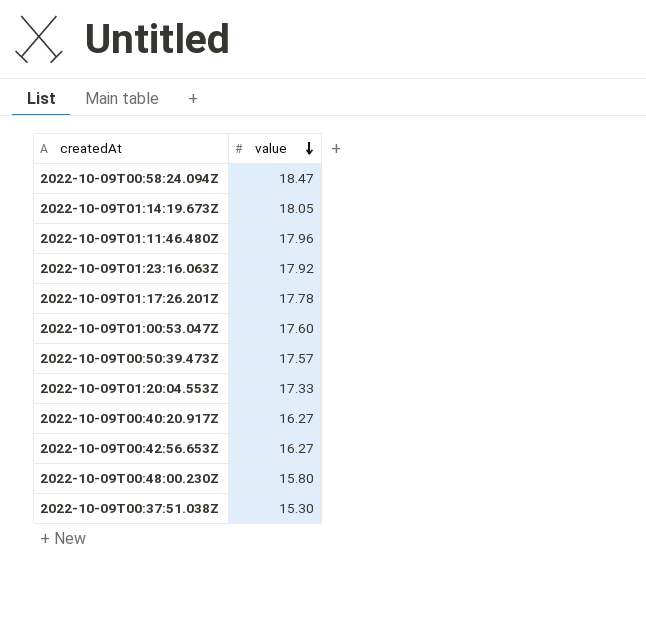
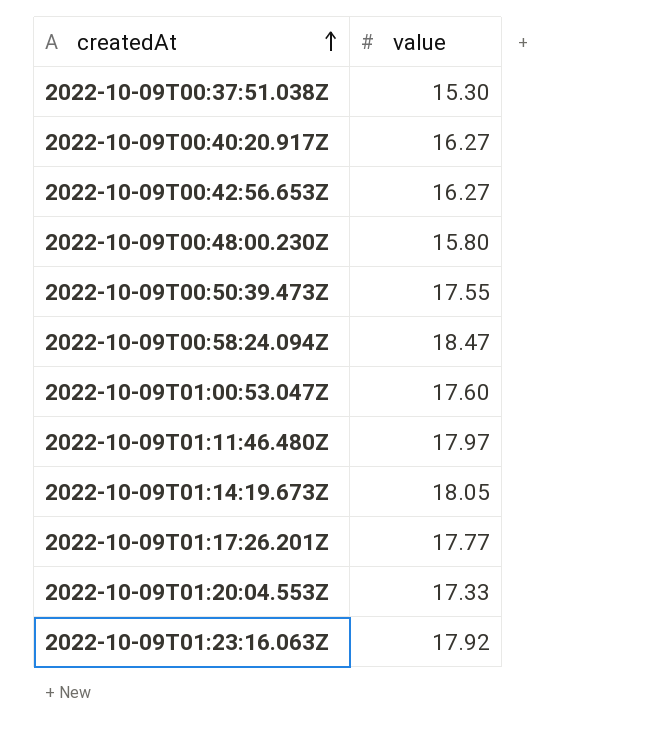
row order: value descending -> createdAt ascending
2022-10-09T00:50:39.473Z | value: 17.57 -> 17.55
2022-10-09T01:11:46.480Z | value: 17.96 -> 17.97
2022-10-09T01:17:26.201Z | value: 17.78 -> 17.77

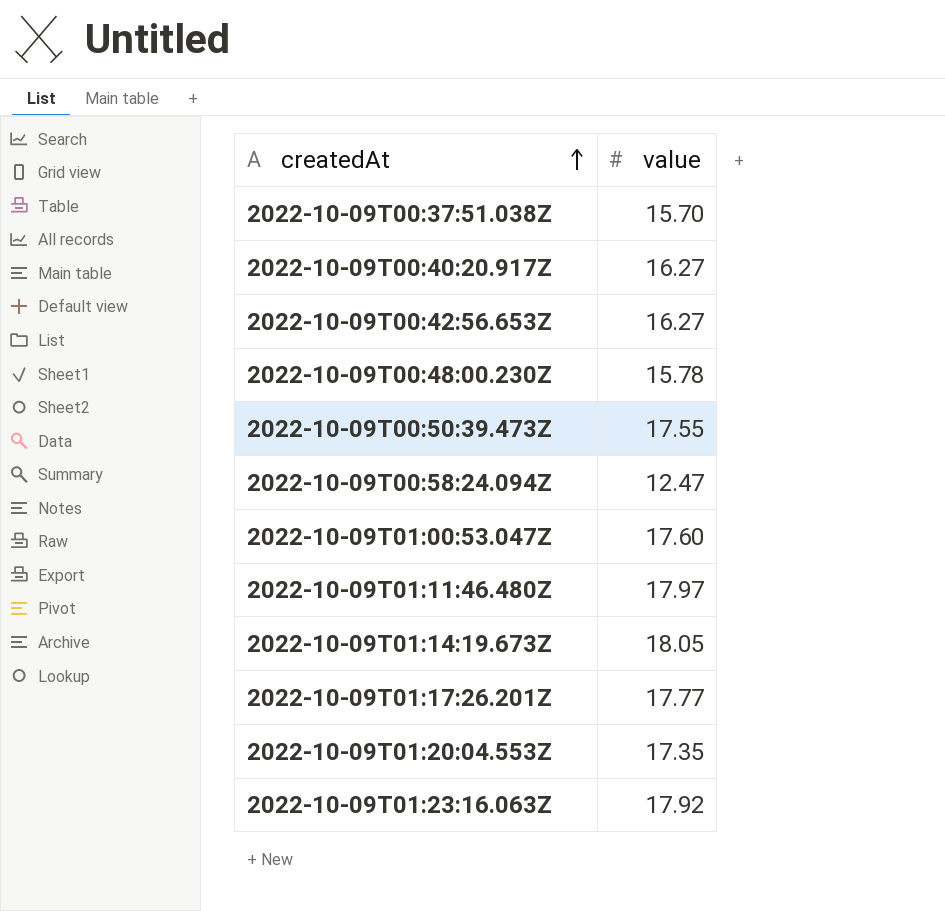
2022-10-09T00:37:51.038Z | value: 15.30 -> 15.70
2022-10-09T00:48:00.230Z | value: 15.80 -> 15.78
2022-10-09T00:58:24.094Z | value: 18.47 -> 12.47
2022-10-09T01:20:04.553Z | value: 17.33 -> 17.35

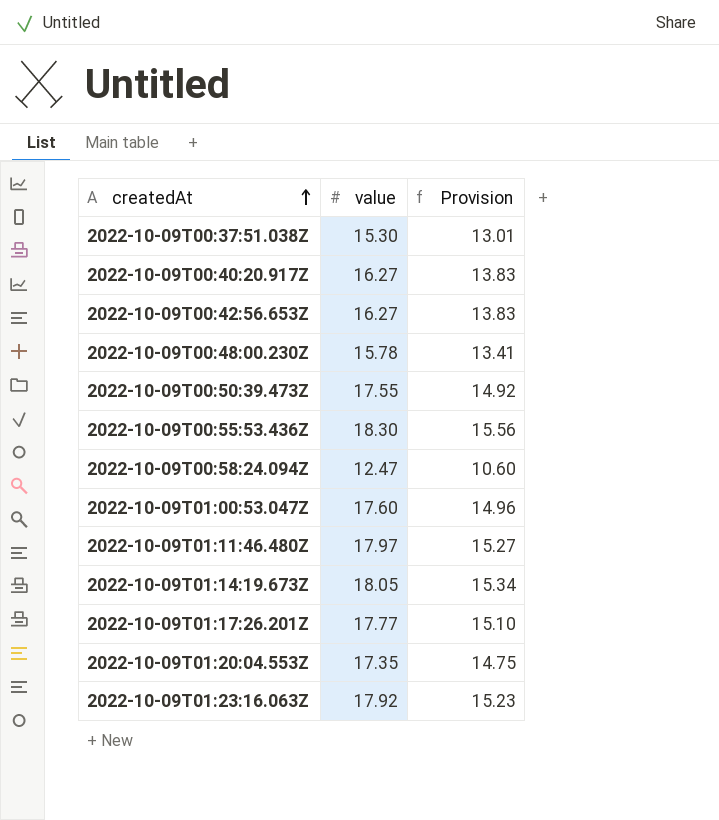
column Provision | formula: none -> [value] * 0.85
2022-10-09T00:37:51.038Z | value: 15.70 -> 15.30
row 2022-10-09T00:55:53.436Z: none -> 18.30 | 15.56

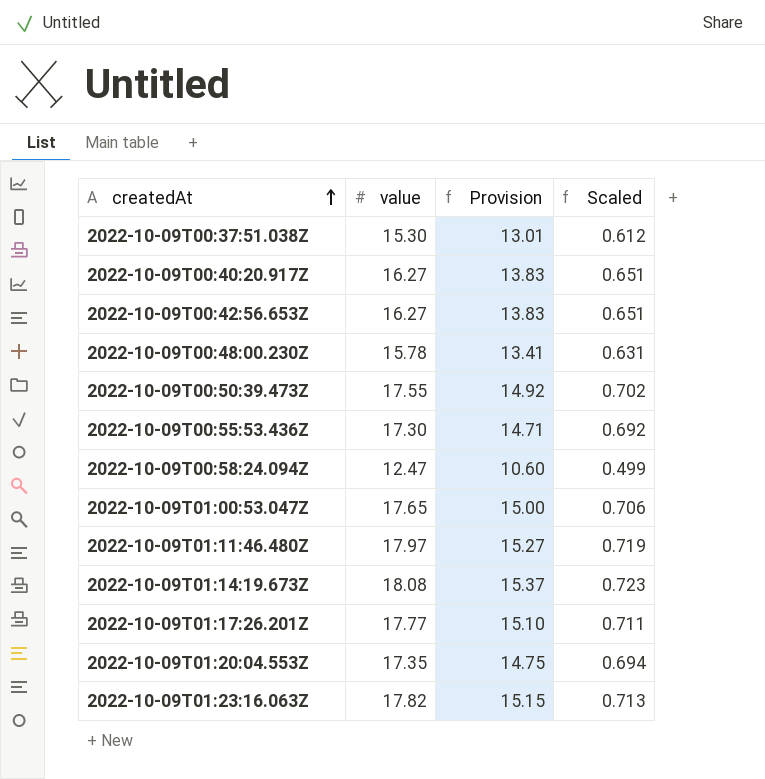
column Scaled | formula: none -> [value] * 0.04
2022-10-09T00:55:53.436Z | value: 18.30 -> 17.30
2022-10-09T00:55:53.436Z | Provision: 15.56 -> 14.71
2022-10-09T01:00:53.047Z | value: 17.60 -> 17.65
2022-10-09T01:00:53.047Z | Provision: 14.96 -> 15.00
2022-10-09T01:14:19.673Z | value: 18.05 -> 18.08
2022-10-09T01:14:19.673Z | Provision: 15.34 -> 15.37
2022-10-09T01:23:16.063Z | value: 17.92 -> 17.82
2022-10-09T01:23:16.063Z | Provision: 15.23 -> 15.15

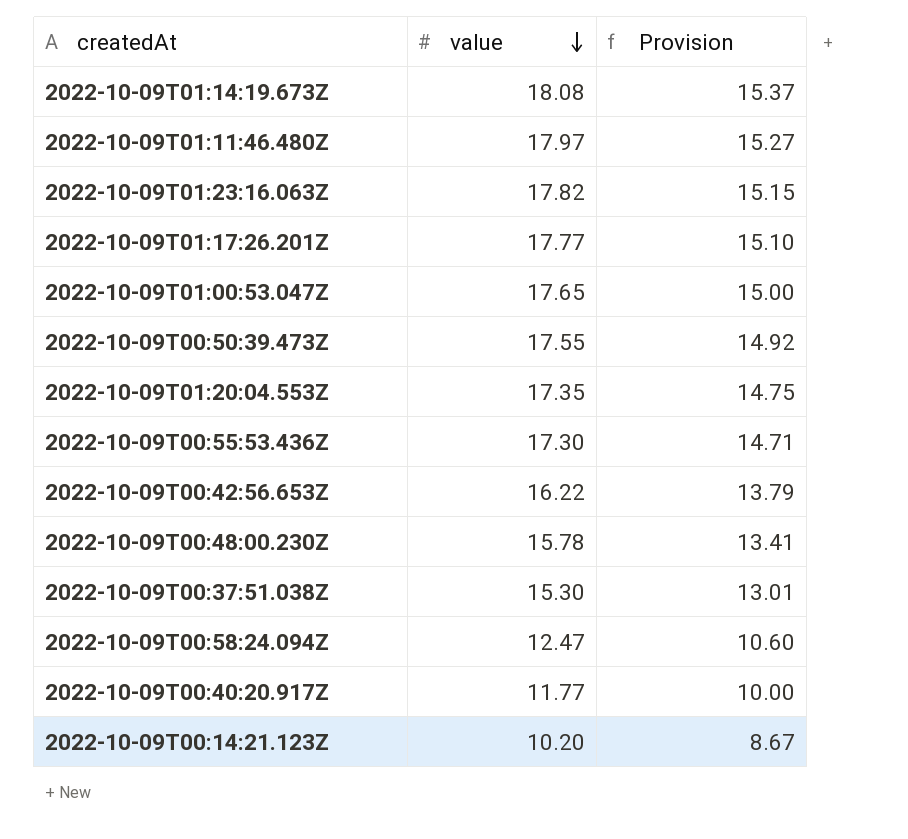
row order: createdAt ascending -> value descending
column Scaled | formula: [value] * 0.04 -> none
2022-10-09T00:42:56.653Z | value: 16.27 -> 16.22
2022-10-09T00:42:56.653Z | Provision: 13.83 -> 13.79
2022-10-09T00:40:20.917Z | value: 16.27 -> 11.77
2022-10-09T00:40:20.917Z | Provision: 13.83 -> 10.00
row 2022-10-09T00:14:21.123Z: none -> 10.20 | 8.67

